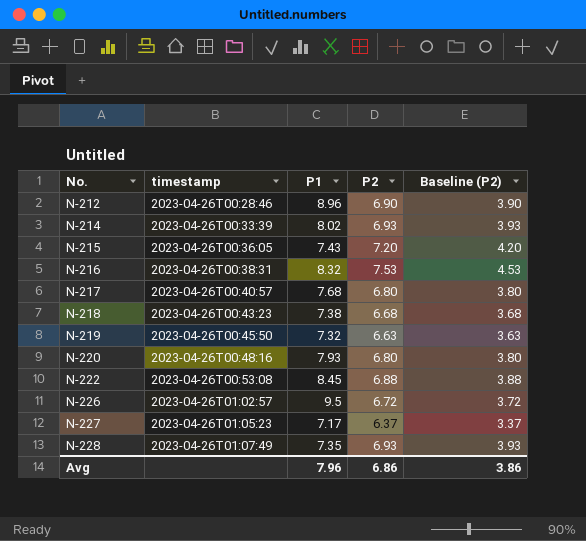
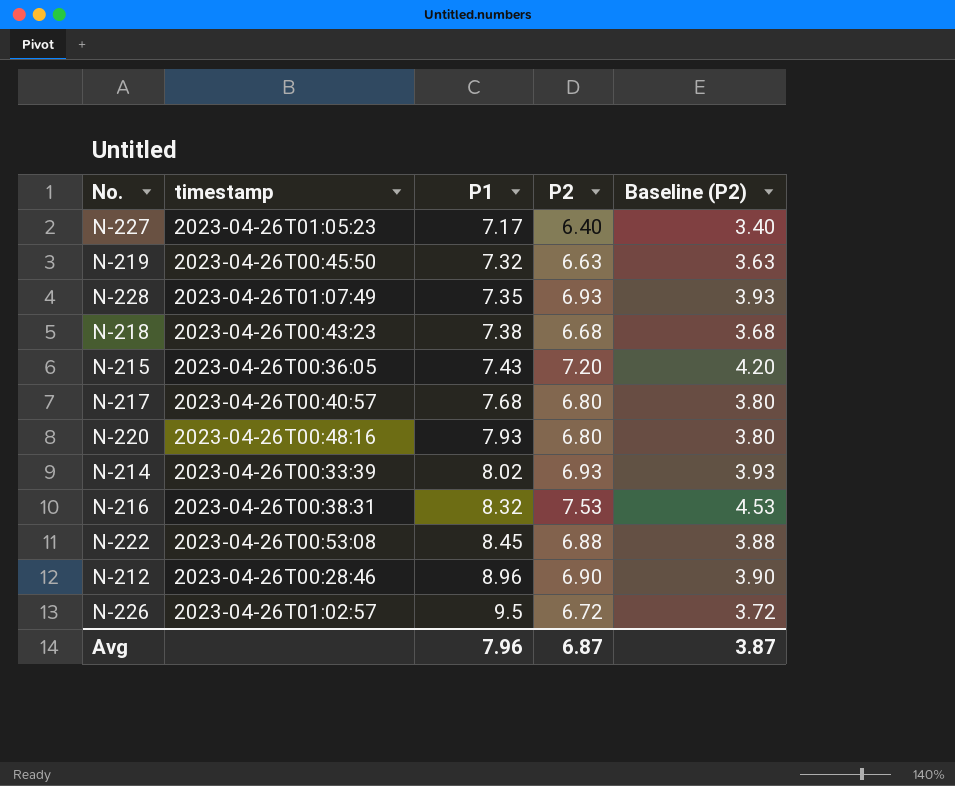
row order: No. ascending -> P1 ascending
N-227 | P2: 6.37 -> 6.40
N-227 | Baseline (P2): 3.37 -> 3.40
Avg | P2: 6.86 -> 6.87
Avg | Baseline (P2): 3.86 -> 3.87

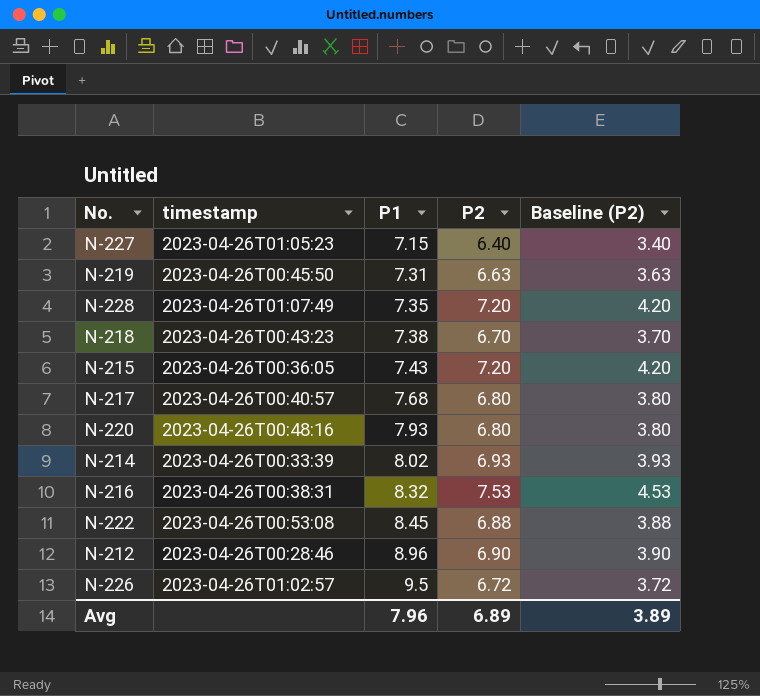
N-227 | P1: 7.17 -> 7.15
N-219 | P1: 7.32 -> 7.31
N-228 | P2: 6.93 -> 7.20
N-228 | Baseline (P2): 3.93 -> 4.20
N-218 | P2: 6.68 -> 6.70
N-218 | Baseline (P2): 3.68 -> 3.70
Avg | P2: 6.87 -> 6.89
Avg | Baseline (P2): 3.87 -> 3.89

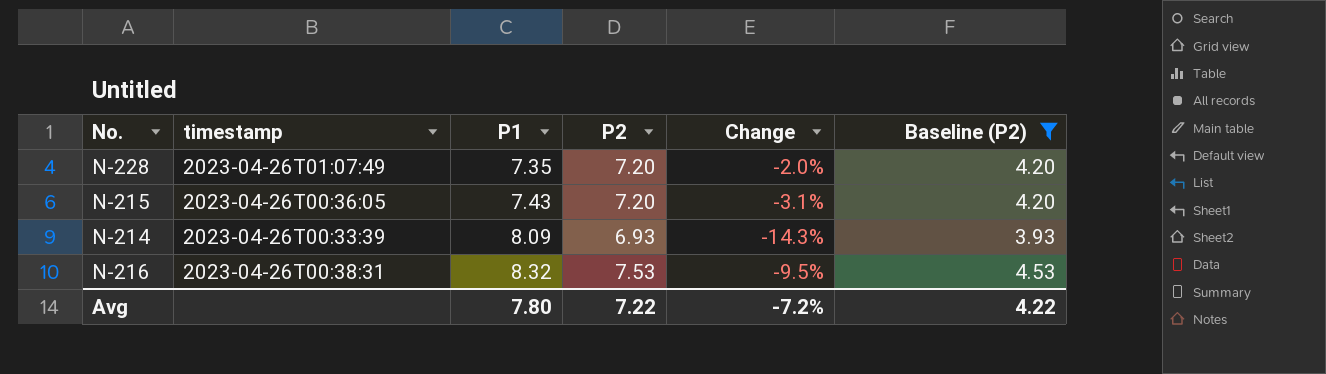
filter: none -> Baseline (P2) >= 3.93
column Change | formula: none -> ([P2] - [P1]) / [P1]
N-214 | P1: 8.02 -> 8.09
Avg | P1: 7.96 -> 7.80
Avg | P2: 6.89 -> 7.22
Avg | Baseline (P2): 3.89 -> 4.22

